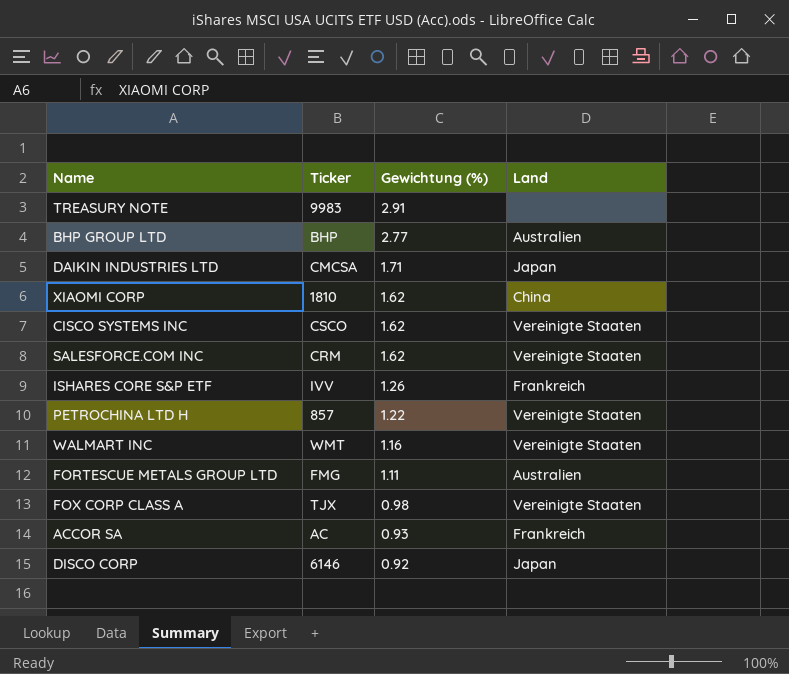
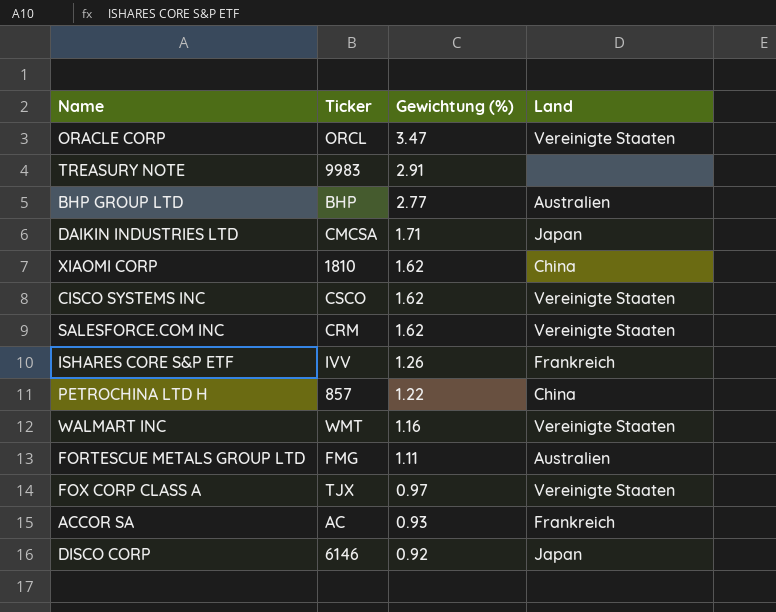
row ORACLE CORP: none -> ORCL | 3.47 | Vereinigte Staaten
PETROCHINA LTD H | Land: Vereinigte Staaten -> China
FOX CORP CLASS A | Gewichtung (%): 0.98 -> 0.97

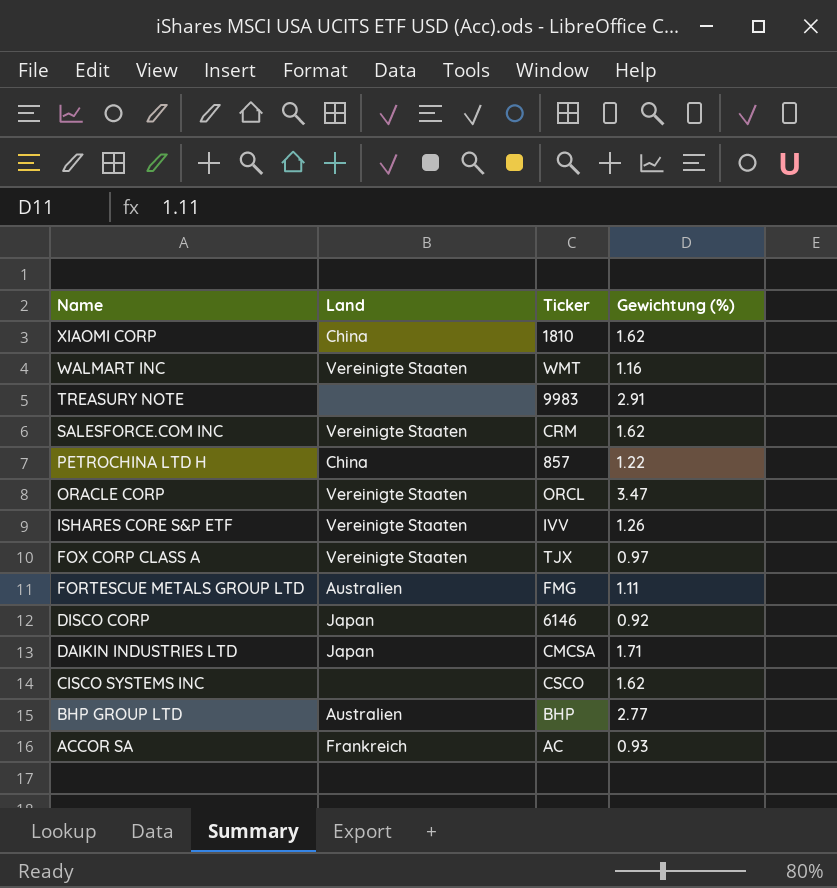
row order: Gewichtung (%) descending -> Name descending
column Land | position: 4 -> 2
ISHARES CORE S&P ETF | Land: Frankreich -> Vereinigte Staaten
CISCO SYSTEMS INC | Land: Vereinigte Staaten -> none

